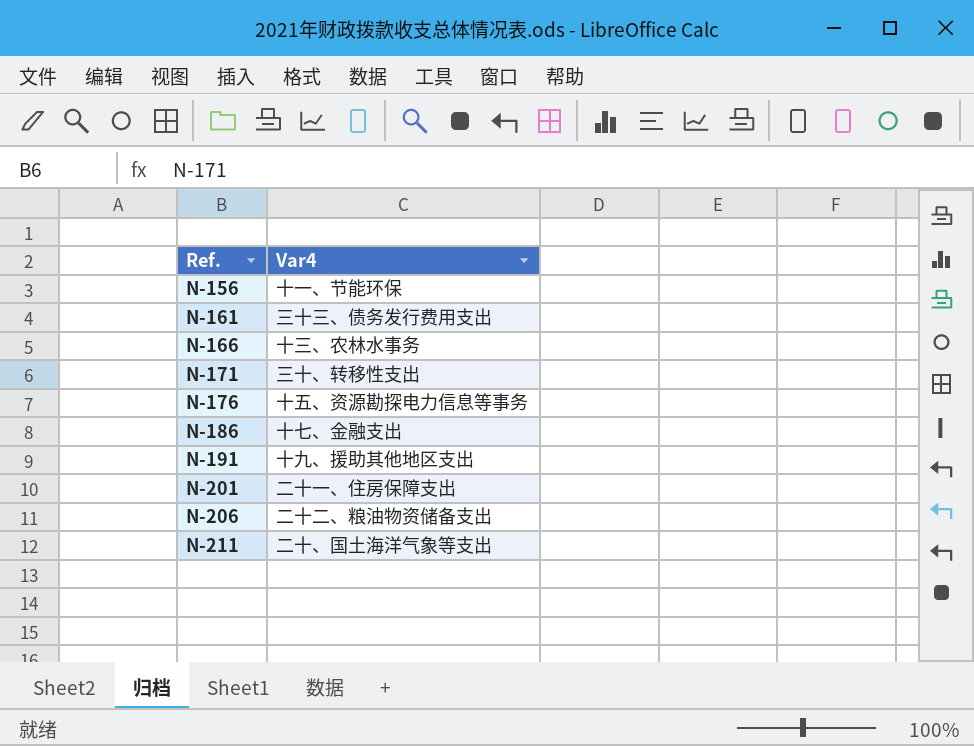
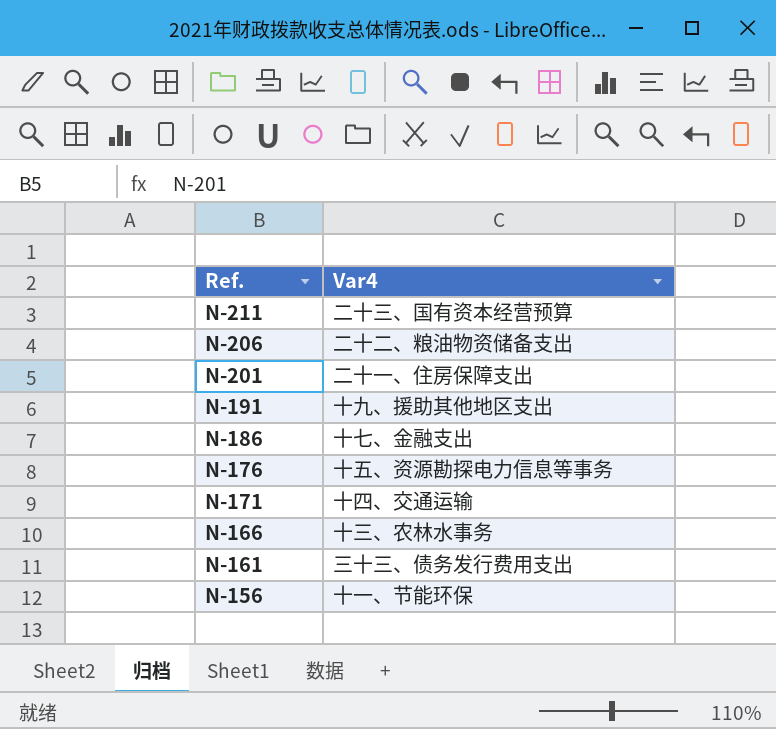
row order: Ref. ascending -> Ref. descending
N-211 | Var4: 二十、国土海洋气象等支出 -> 二十三、国有资本经营预算
N-171 | Var4: 三十、转移性支出 -> 十四、交通运输

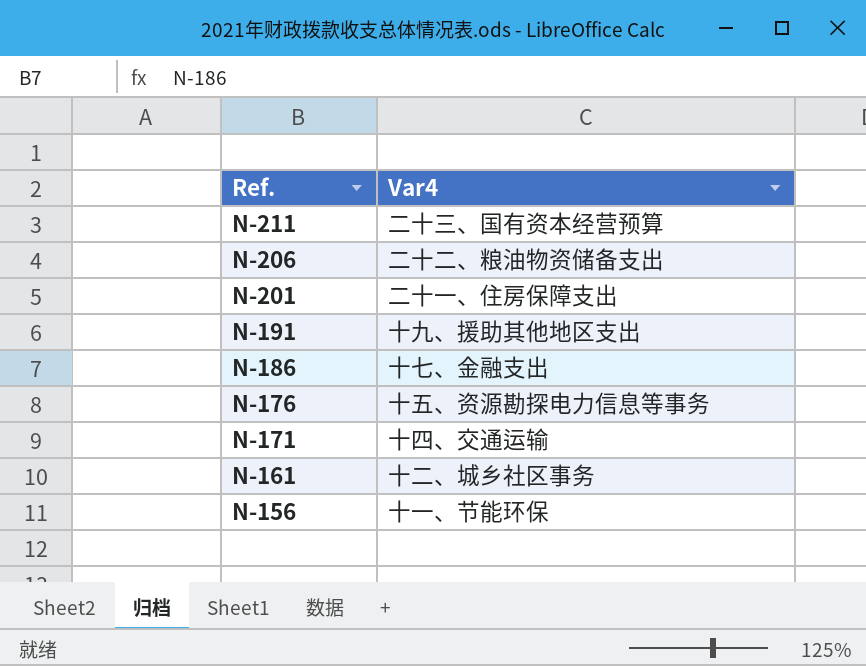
row N-166: 十三、农林水事务 -> none
N-161 | Var4: 三十三、债务发行费用支出 -> 十二、城乡社区事务

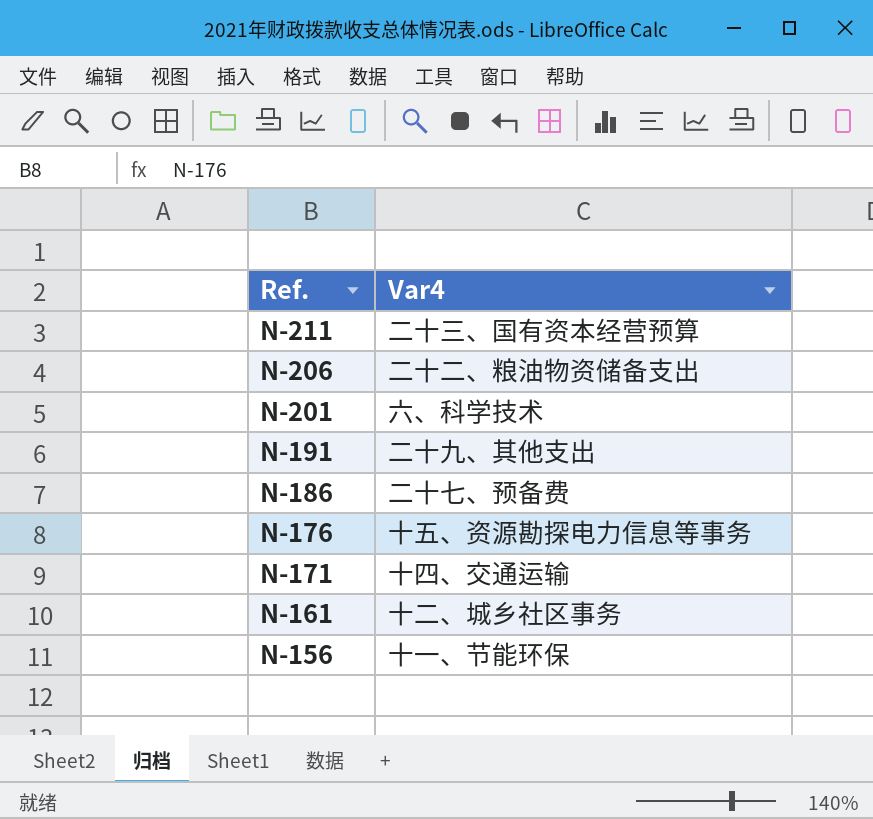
N-201 | Var4: 二十一、住房保障支出 -> 六、科学技术
N-191 | Var4: 十九、援助其他地区支出 -> 二十九、其他支出
N-186 | Var4: 十七、金融支出 -> 二十七、预备费

